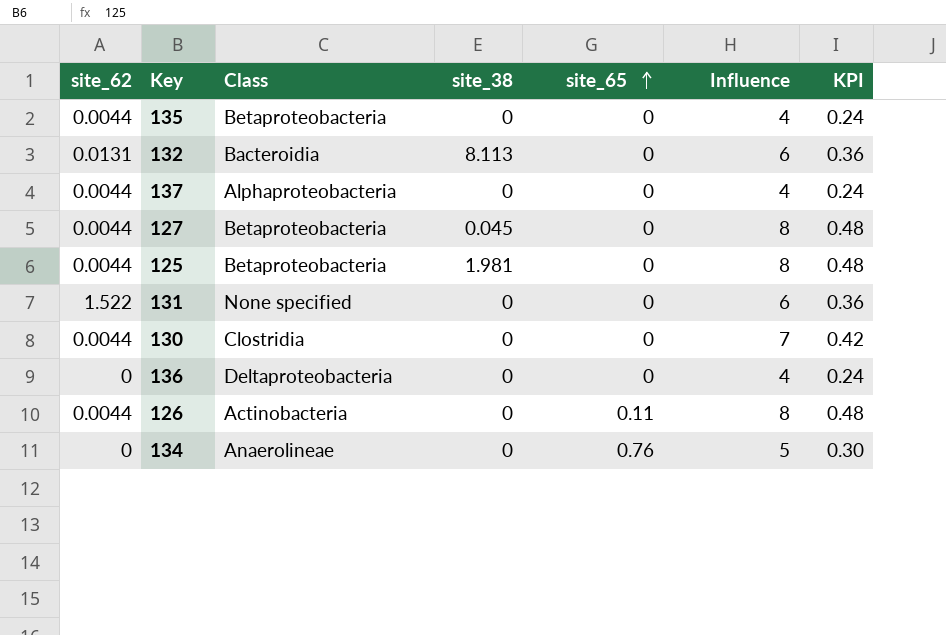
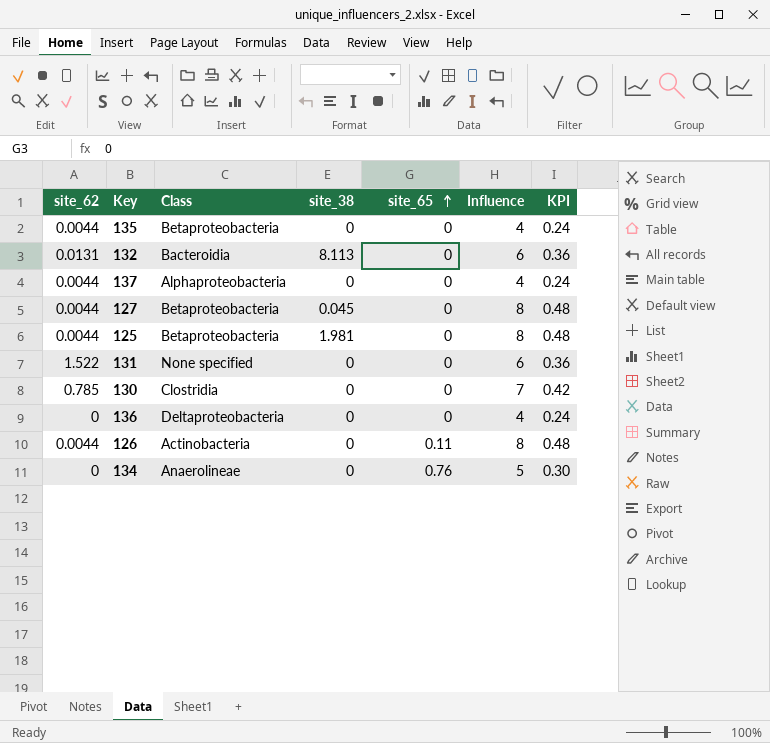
130 | site_62: 0.0044 -> 0.785

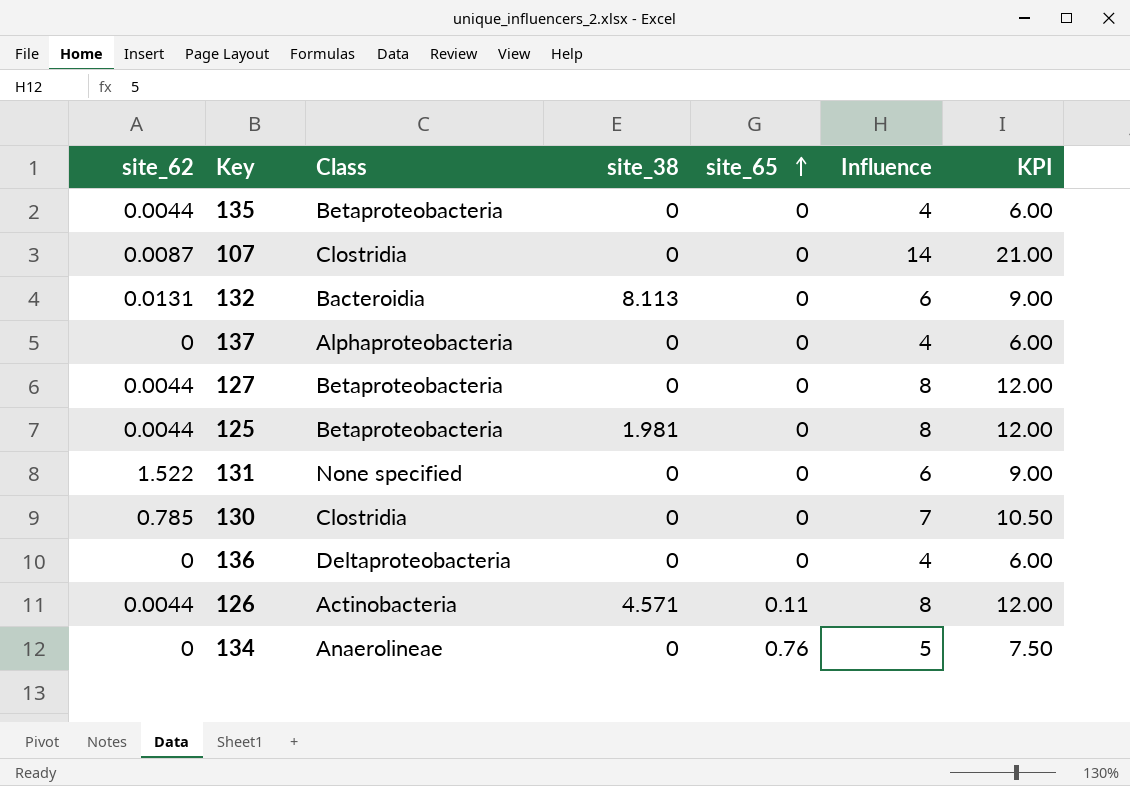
column KPI | formula: [Influence] * 0.06 -> [Influence] * 1.5
row 107: none -> 0.0087 | Clostridia | 0 | 0 | 14 | 21.00
137 | site_62: 0.0044 -> 0
127 | site_38: 0.045 -> 0
126 | site_38: 0 -> 4.571

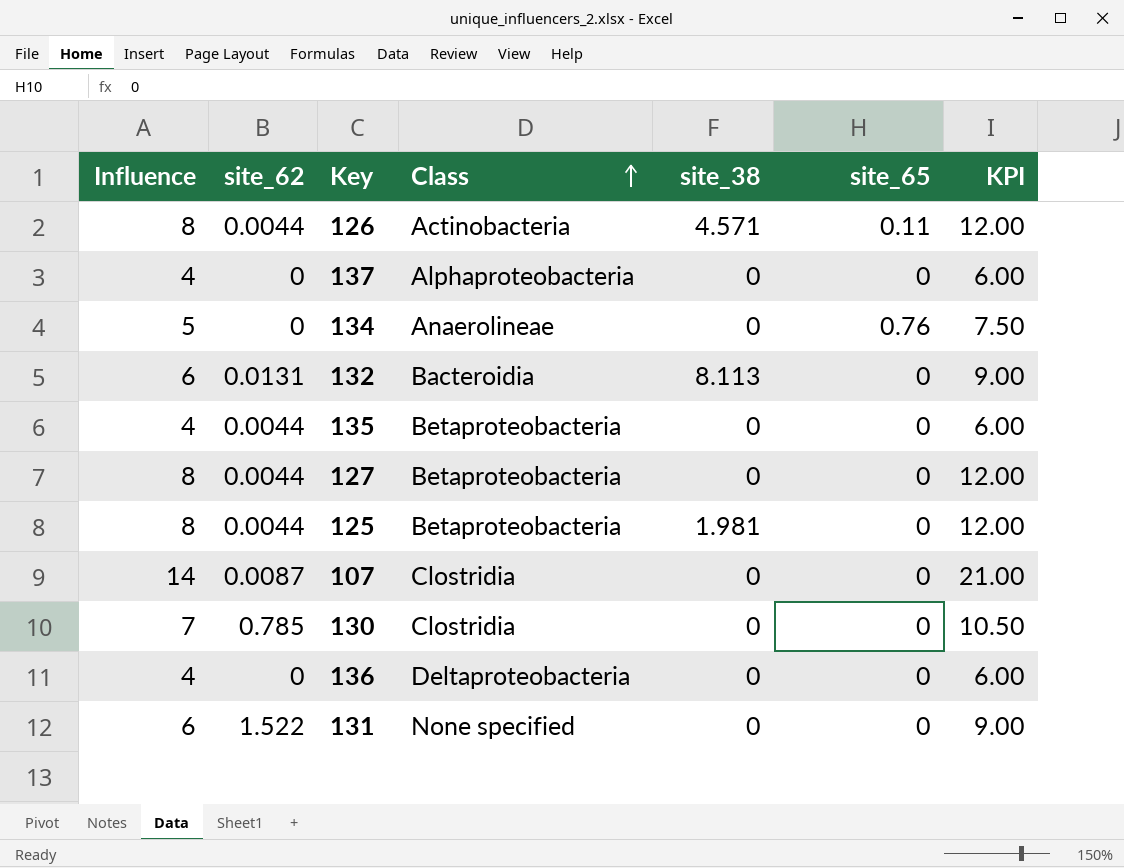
row order: site_65 ascending -> Class ascending
column Influence | position: 6 -> 1

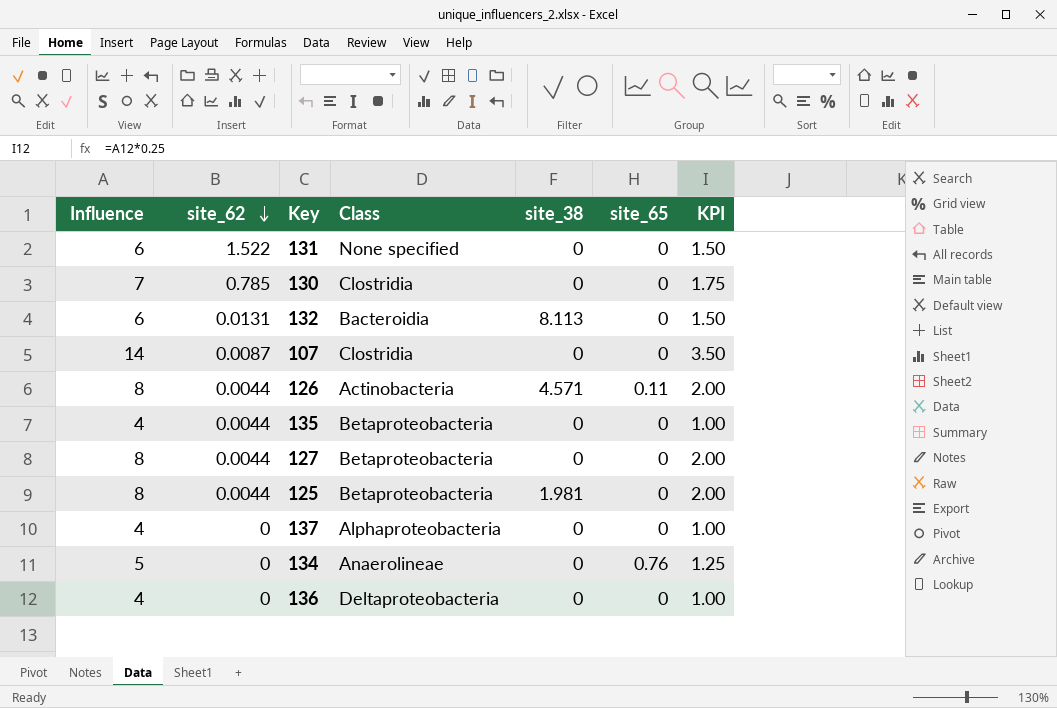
row order: Class ascending -> site_62 descending
column KPI | formula: [Influence] * 1.5 -> [Influence] * 0.25

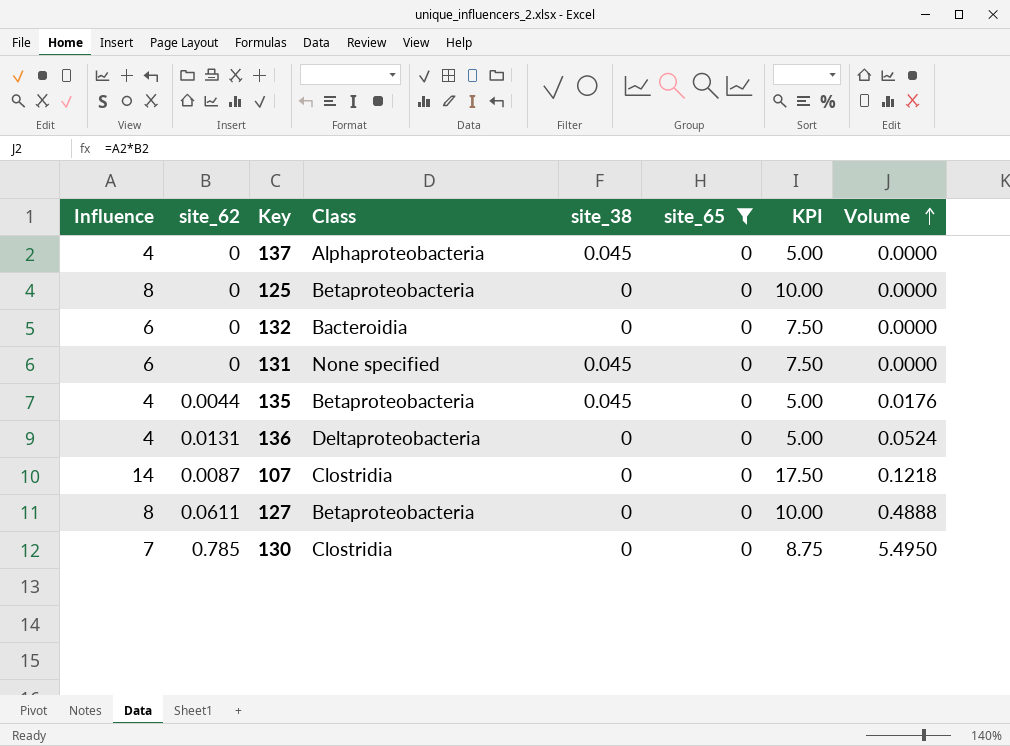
filter: none -> site_65 = 0
row order: site_62 descending -> Volume ascending
column KPI | formula: [Influence] * 0.25 -> [Influence] * 1.25
column Volume | formula: none -> [Influence] * [site_62]
137 | site_38: 0 -> 0.045
125 | site_62: 0.0044 -> 0
125 | site_38: 1.981 -> 0
132 | site_62: 0.0131 -> 0
132 | site_38: 8.113 -> 0
131 | site_62: 1.522 -> 0
131 | site_38: 0 -> 0.045
135 | site_38: 0 -> 0.045
136 | site_62: 0 -> 0.0131
127 | site_62: 0.0044 -> 0.0611

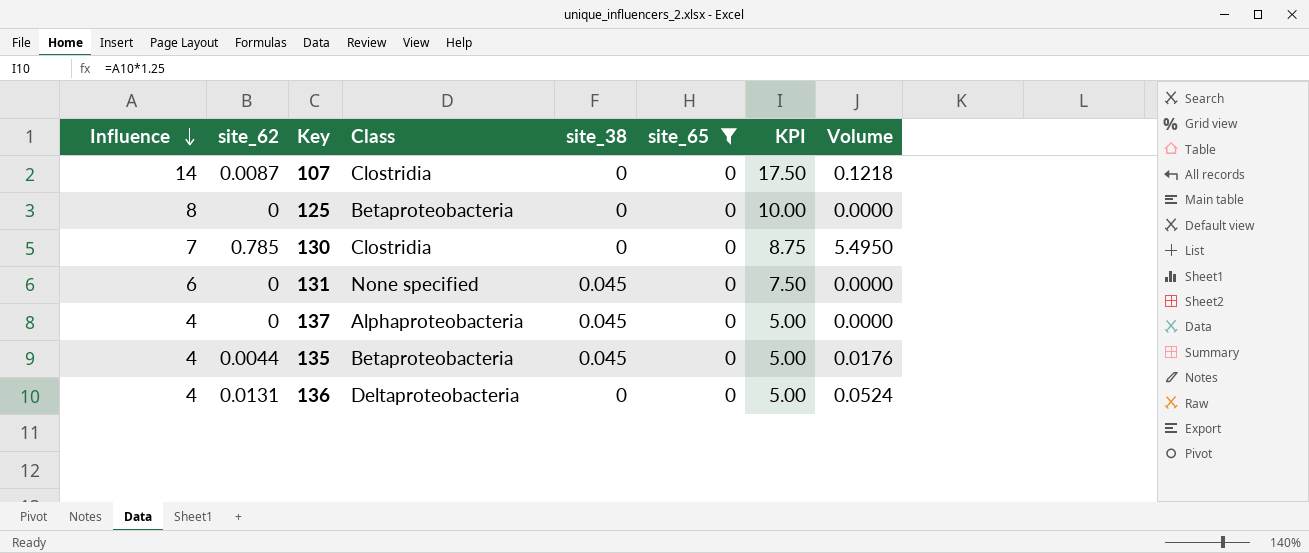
row order: Volume ascending -> Influence descending
row 132: 6 | 0 | Bacteroidia | 0 | 0 | 7.50 | 0.0000 -> none
row 127: 8 | 0.0611 | Betaproteobacteria | 0 | 0 | 10.00 | 0.4888 -> none

